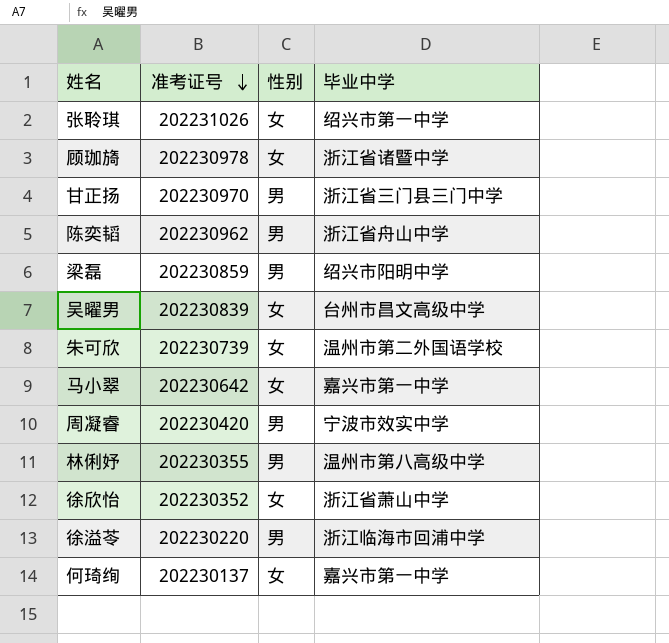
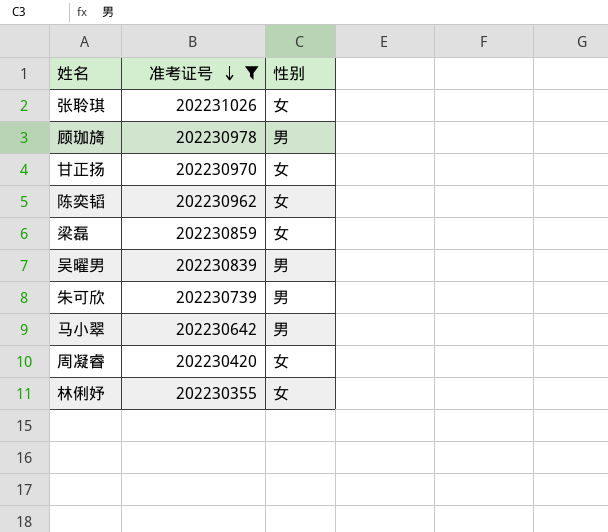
filter: none -> 准考证号 >= 202230355
column 毕业中学 | position: 4 -> none
顾珈旖 | 性别: 女 -> 男
甘正扬 | 性别: 男 -> 女
陈奕韬 | 性别: 男 -> 女
梁磊 | 性别: 男 -> 女
吴曜男 | 性别: 女 -> 男
朱可欣 | 性别: 女 -> 男
马小翠 | 性别: 女 -> 男
周凝睿 | 性别: 男 -> 女
林俐妤 | 性别: 男 -> 女

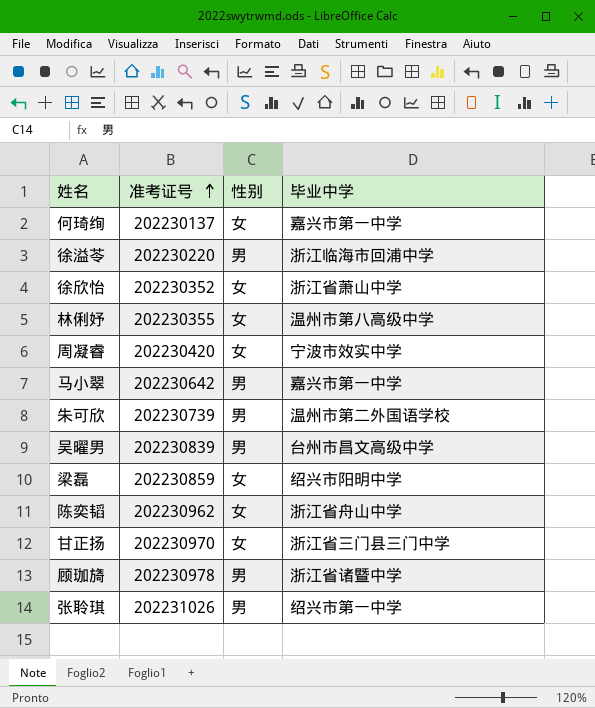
filter: 准考证号 >= 202230355 -> none
row order: 准考证号 descending -> 准考证号 ascending
column 毕业中学 | position: none -> 4
张聆琪 | 性别: 女 -> 男

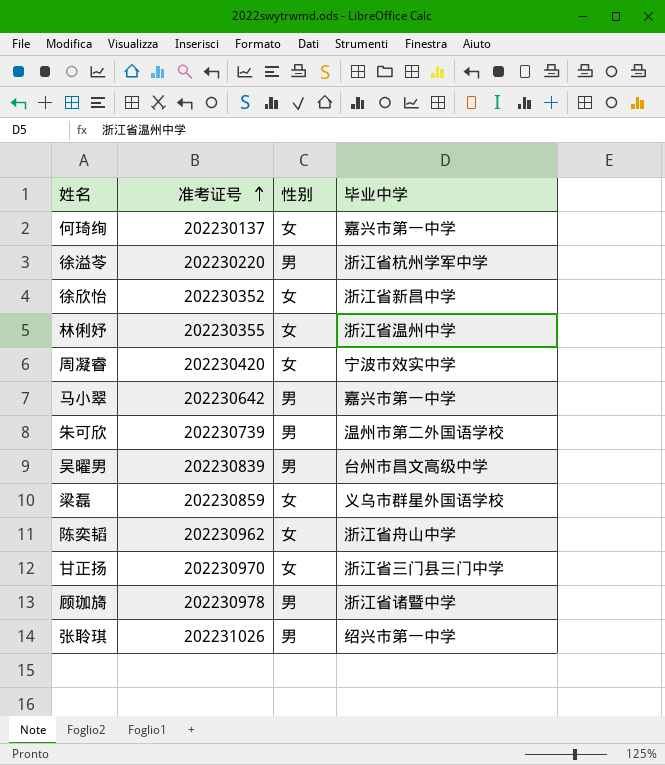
徐溢苓 | 毕业中学: 浙江临海市回浦中学 -> 浙江省杭州学军中学
徐欣怡 | 毕业中学: 浙江省萧山中学 -> 浙江省新昌中学
林俐妤 | 毕业中学: 温州市第八高级中学 -> 浙江省温州中学
梁磊 | 毕业中学: 绍兴市阳明中学 -> 义乌市群星外国语学校

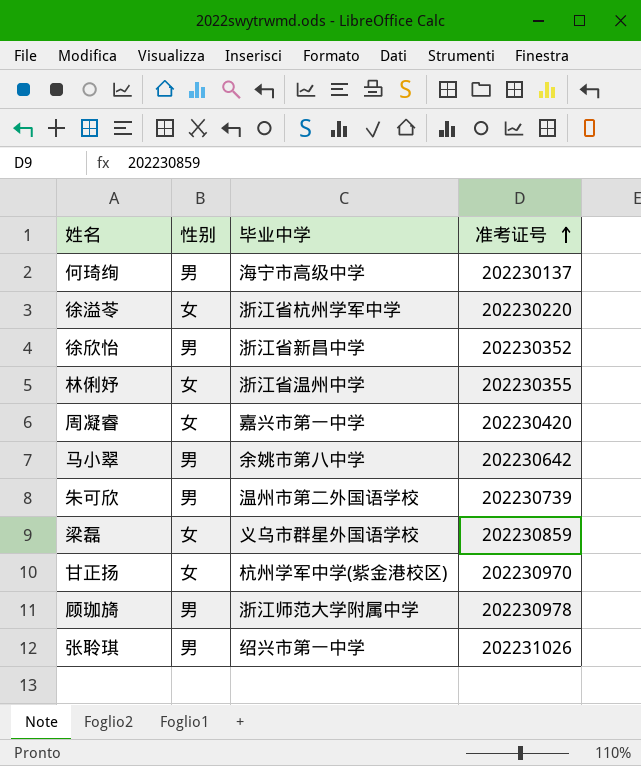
column 准考证号 | position: 2 -> 4
row 吴曜男: 202230839 | 男 | 台州市昌文高级中学 -> none
row 陈奕韬: 202230962 | 女 | 浙江省舟山中学 -> none
何琦绚 | 性别: 女 -> 男
何琦绚 | 毕业中学: 嘉兴市第一中学 -> 海宁市高级中学
徐溢苓 | 性别: 男 -> 女
徐欣怡 | 性别: 女 -> 男
周凝睿 | 毕业中学: 宁波市效实中学 -> 嘉兴市第一中学
马小翠 | 毕业中学: 嘉兴市第一中学 -> 余姚市第八中学
甘正扬 | 毕业中学: 浙江省三门县三门中学 -> 杭州学军中学(紫金港校区)
顾珈旖 | 毕业中学: 浙江省诸暨中学 -> 浙江师范大学附属中学

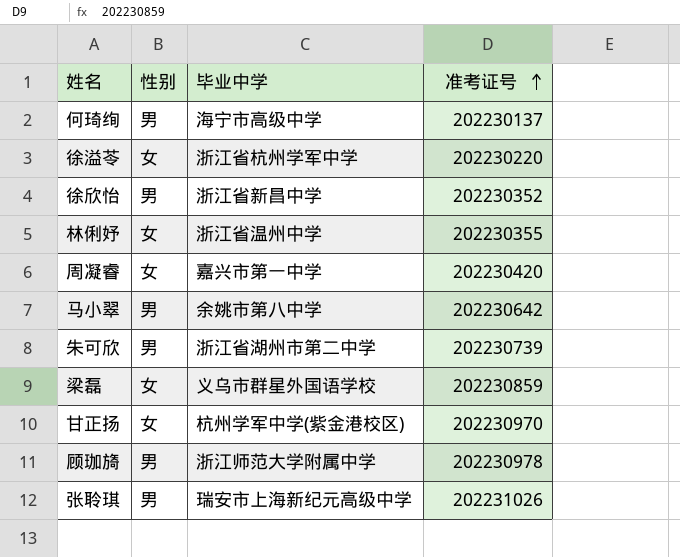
朱可欣 | 毕业中学: 温州市第二外国语学校 -> 浙江省湖州市第二中学
张聆琪 | 毕业中学: 绍兴市第一中学 -> 瑞安市上海新纪元高级中学

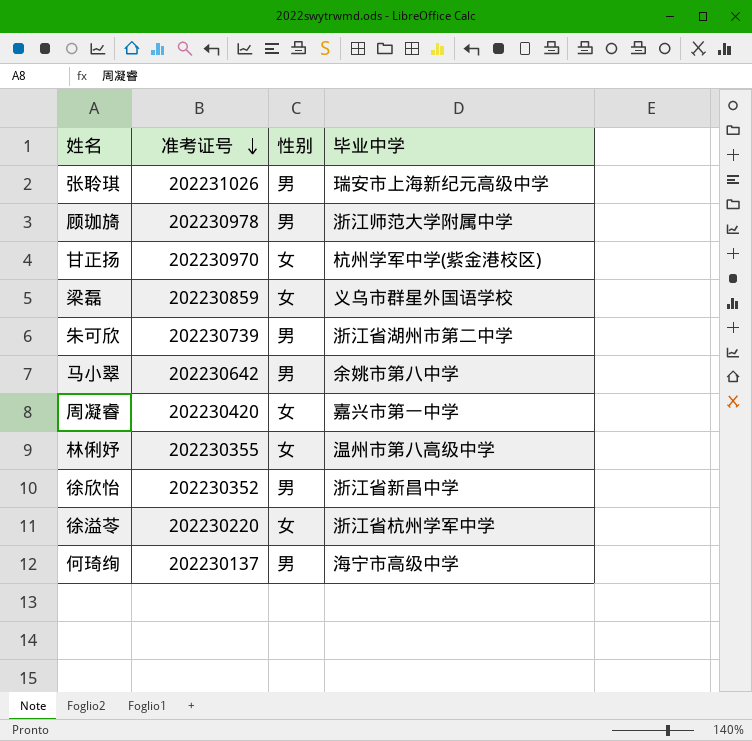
row order: 准考证号 ascending -> 准考证号 descending
column 准考证号 | position: 4 -> 2
林俐妤 | 毕业中学: 浙江省温州中学 -> 温州市第八高级中学

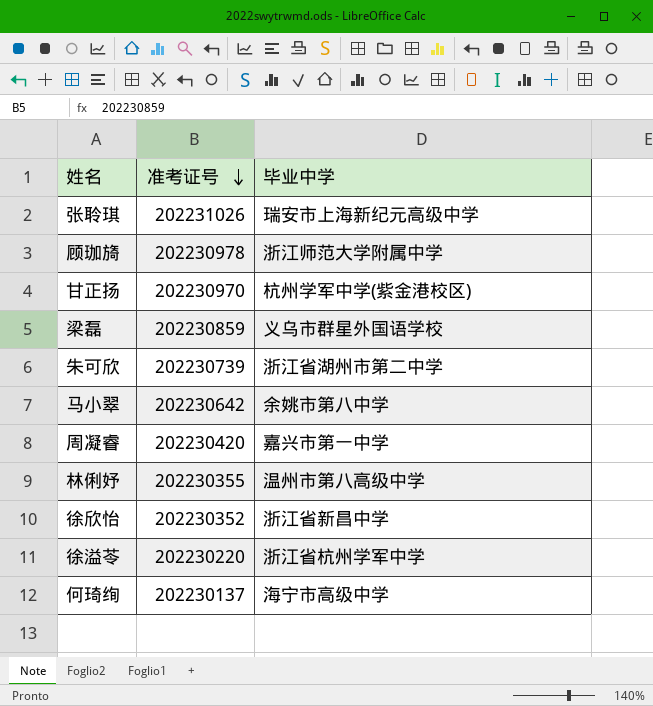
column 性别 | position: 3 -> none

